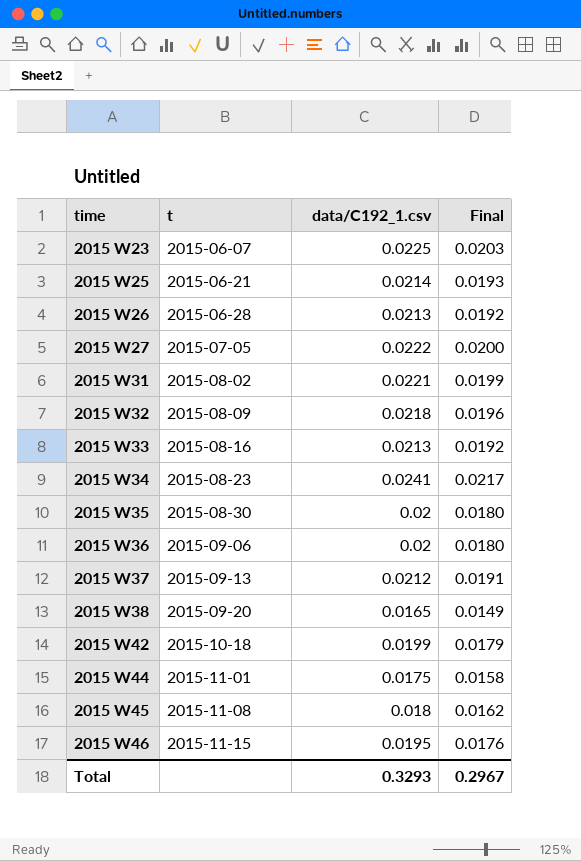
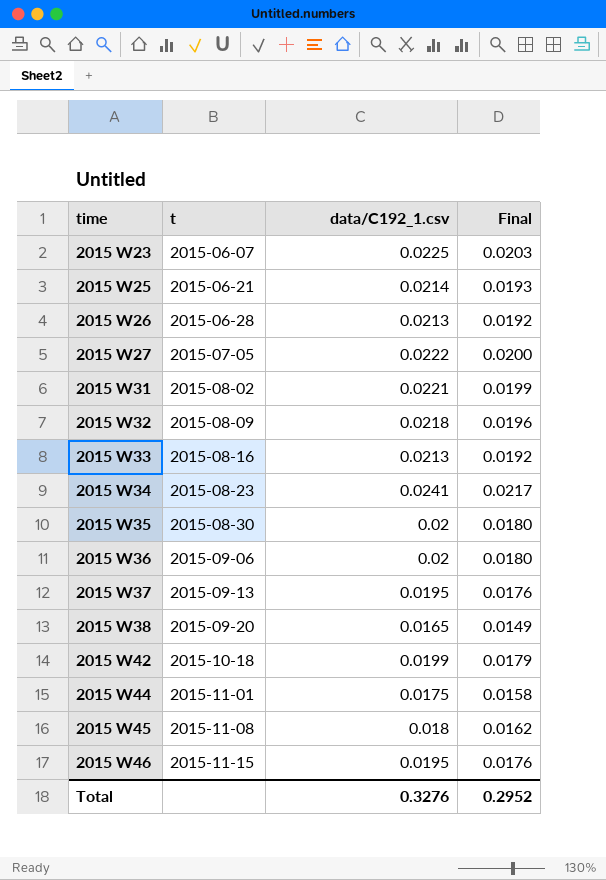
2015 W37 | data/C192_1.csv: 0.0212 -> 0.0195
2015 W37 | Final: 0.0191 -> 0.0176
Total | data/C192_1.csv: 0.3293 -> 0.3276
Total | Final: 0.2967 -> 0.2952

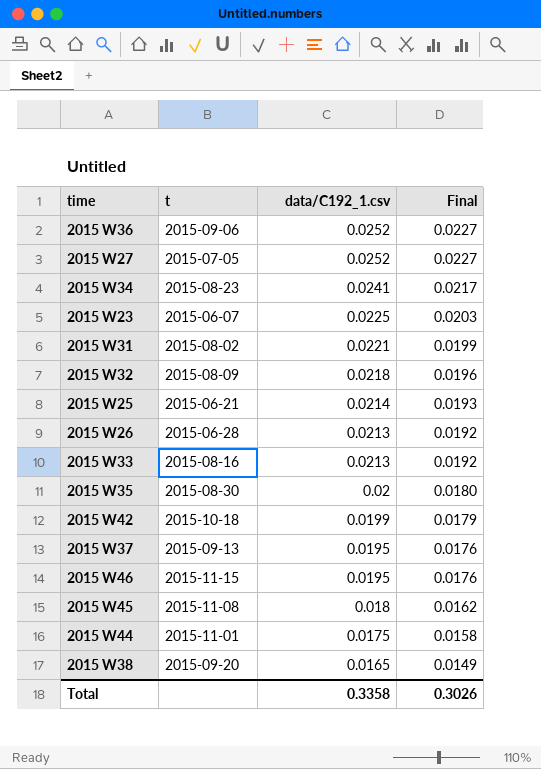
row order: time ascending -> data/C192_1.csv descending
2015 W36 | data/C192_1.csv: 0.02 -> 0.0252
2015 W36 | Final: 0.0180 -> 0.0227
2015 W27 | data/C192_1.csv: 0.0222 -> 0.0252
2015 W27 | Final: 0.0200 -> 0.0227
Total | data/C192_1.csv: 0.3276 -> 0.3358
Total | Final: 0.2952 -> 0.3026

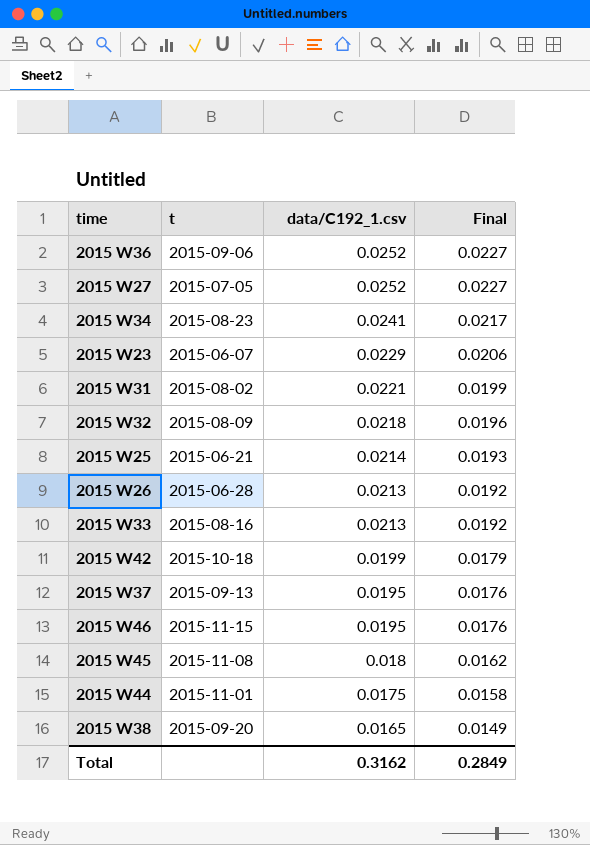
row 2015 W35: 2015-08-30 | 0.02 | 0.0180 -> none
2015 W23 | data/C192_1.csv: 0.0225 -> 0.0229
2015 W23 | Final: 0.0203 -> 0.0206
Total | data/C192_1.csv: 0.3358 -> 0.3162
Total | Final: 0.3026 -> 0.2849

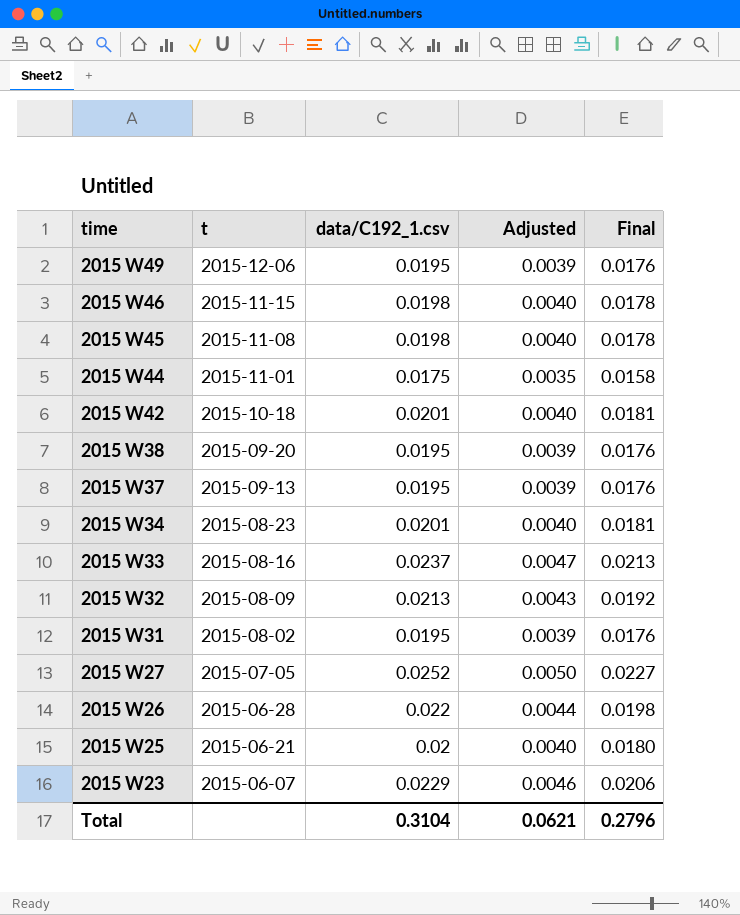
row order: data/C192_1.csv descending -> time descending
column Adjusted | formula: none -> [data/C192_1.csv] * 0.2
row 2015 W36: 2015-09-06 | 0.0252 | 0.0227 -> none
row 2015 W49: none -> 2015-12-06 | 0.0195 | 0.0039 | 0.0176
2015 W46 | data/C192_1.csv: 0.0195 -> 0.0198
2015 W46 | Final: 0.0176 -> 0.0178
2015 W45 | data/C192_1.csv: 0.018 -> 0.0198
2015 W45 | Final: 0.0162 -> 0.0178
2015 W42 | data/C192_1.csv: 0.0199 -> 0.0201
2015 W42 | Final: 0.0179 -> 0.0181
2015 W38 | data/C192_1.csv: 0.0165 -> 0.0195
2015 W38 | Final: 0.0149 -> 0.0176
2015 W34 | data/C192_1.csv: 0.0241 -> 0.0201
2015 W34 | Final: 0.0217 -> 0.0181
2015 W33 | data/C192_1.csv: 0.0213 -> 0.0237
2015 W33 | Final: 0.0192 -> 0.0213
2015 W32 | data/C192_1.csv: 0.0218 -> 0.0213
2015 W32 | Final: 0.0196 -> 0.0192
2015 W31 | data/C192_1.csv: 0.0221 -> 0.0195
2015 W31 | Final: 0.0199 -> 0.0176
2015 W26 | data/C192_1.csv: 0.0213 -> 0.022
2015 W26 | Final: 0.0192 -> 0.0198
2015 W25 | data/C192_1.csv: 0.0214 -> 0.02
2015 W25 | Final: 0.0193 -> 0.0180
Total | data/C192_1.csv: 0.3162 -> 0.3104
Total | Final: 0.2849 -> 0.2796

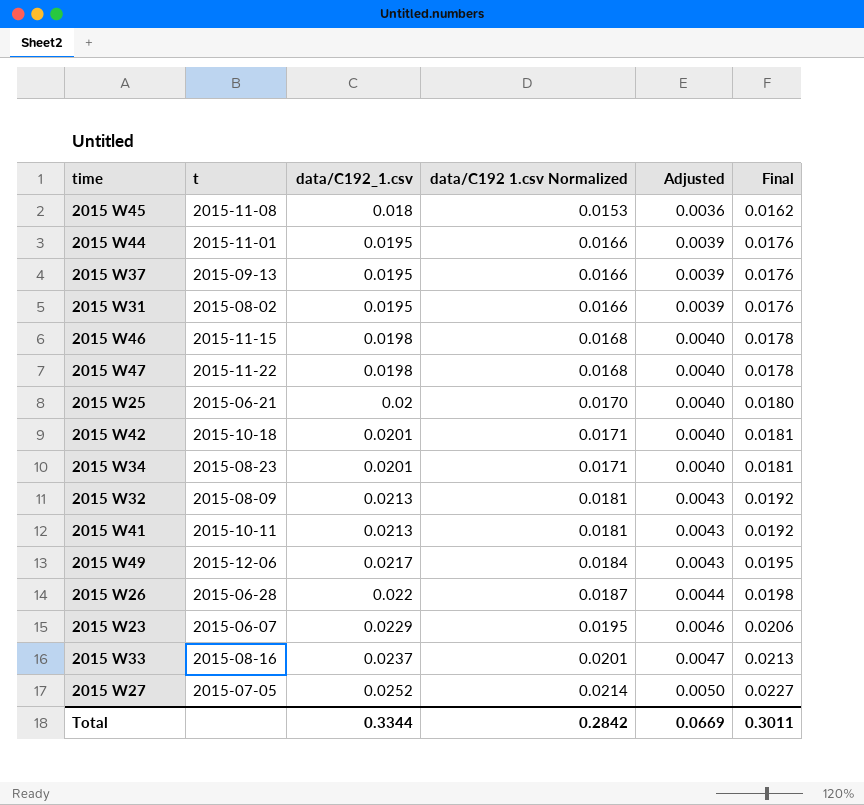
row order: time descending -> data/C192_1.csv ascending
column data/C192 1.csv Normalized | formula: none -> [data/C192_1.csv] * 0.85
row 2015 W38: 2015-09-20 | 0.0195 | 0.0039 | 0.0176 -> none
2015 W45 | data/C192_1.csv: 0.0198 -> 0.018
2015 W45 | Adjusted: 0.0040 -> 0.0036
2015 W45 | Final: 0.0178 -> 0.0162
2015 W44 | data/C192_1.csv: 0.0175 -> 0.0195
2015 W44 | Adjusted: 0.0035 -> 0.0039
2015 W44 | Final: 0.0158 -> 0.0176
row 2015 W47: none -> 2015-11-22 | 0.0198 | 0.0168 | 0.0040 | 0.0178
row 2015 W41: none -> 2015-10-11 | 0.0213 | 0.0181 | 0.0043 | 0.0192
2015 W49 | data/C192_1.csv: 0.0195 -> 0.0217
2015 W49 | Adjusted: 0.0039 -> 0.0043
2015 W49 | Final: 0.0176 -> 0.0195
Total | data/C192_1.csv: 0.3104 -> 0.3344
Total | Adjusted: 0.0621 -> 0.0669
Total | Final: 0.2796 -> 0.3011

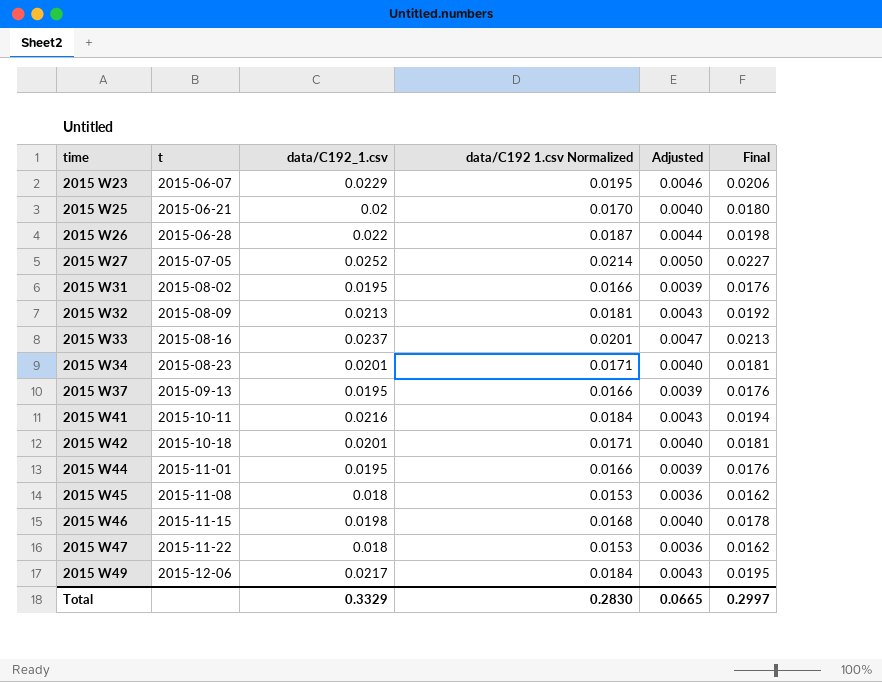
row order: data/C192_1.csv ascending -> time ascending
2015 W41 | data/C192_1.csv: 0.0213 -> 0.0216
2015 W41 | data/C192 1.csv Normalized: 0.0181 -> 0.0184
2015 W41 | Final: 0.0192 -> 0.0194
2015 W47 | data/C192_1.csv: 0.0198 -> 0.018
2015 W47 | data/C192 1.csv Normalized: 0.0168 -> 0.0153
2015 W47 | Adjusted: 0.0040 -> 0.0036
2015 W47 | Final: 0.0178 -> 0.0162
Total | data/C192_1.csv: 0.3344 -> 0.3329
Total | data/C192 1.csv Normalized: 0.2842 -> 0.2830
Total | Adjusted: 0.0669 -> 0.0665
Total | Final: 0.3011 -> 0.2997

